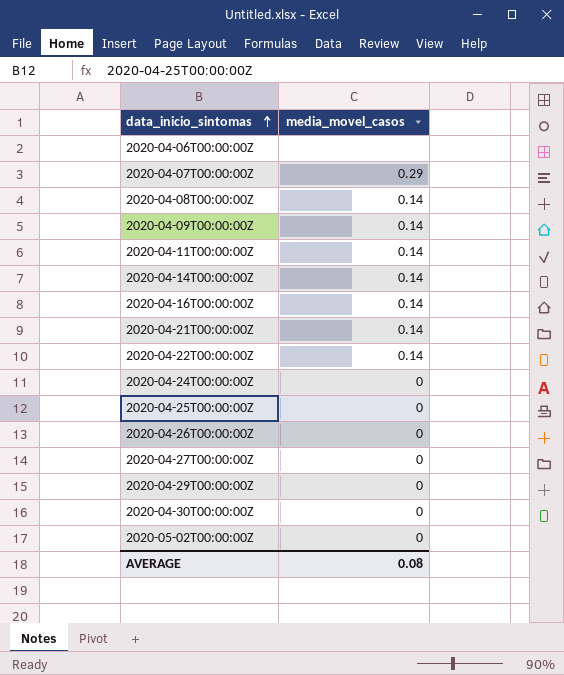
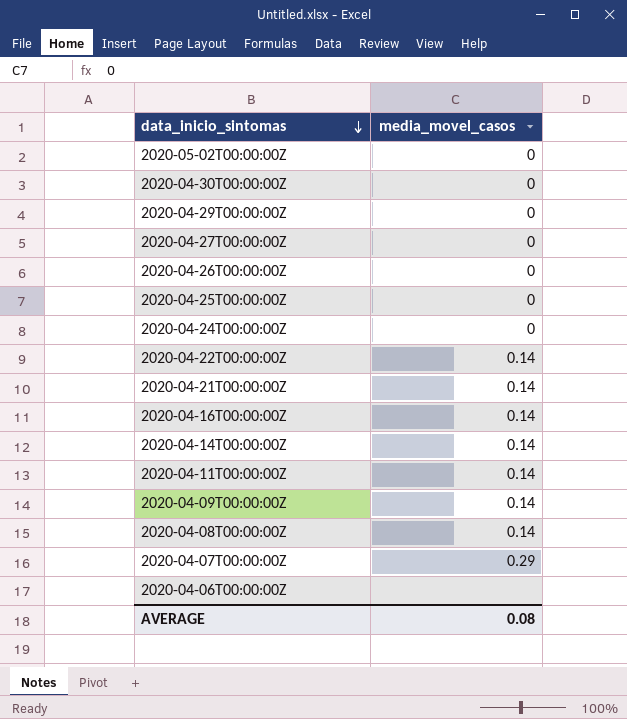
row order: data_inicio_sintomas ascending -> data_inicio_sintomas descending

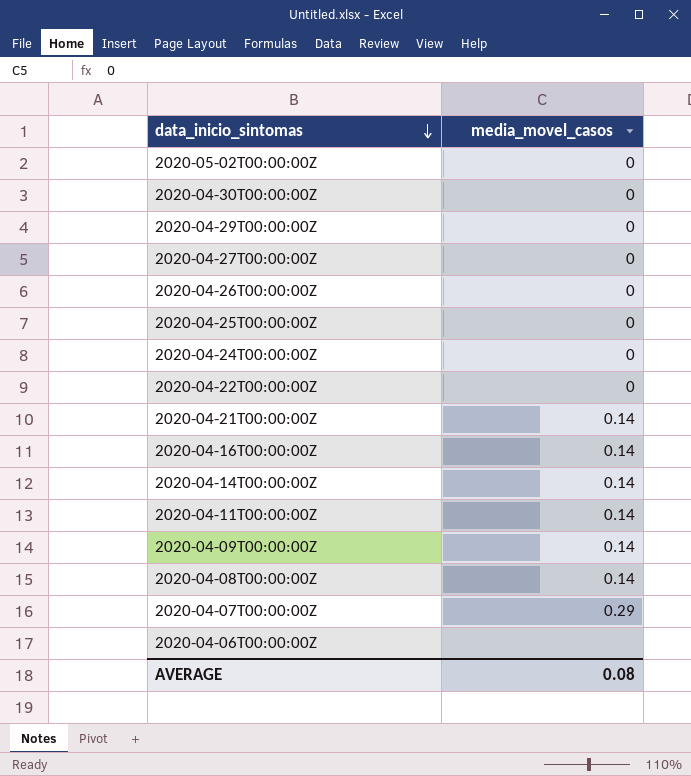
2020-04-22T00:00:00Z | media_movel_casos: 0.14 -> 0

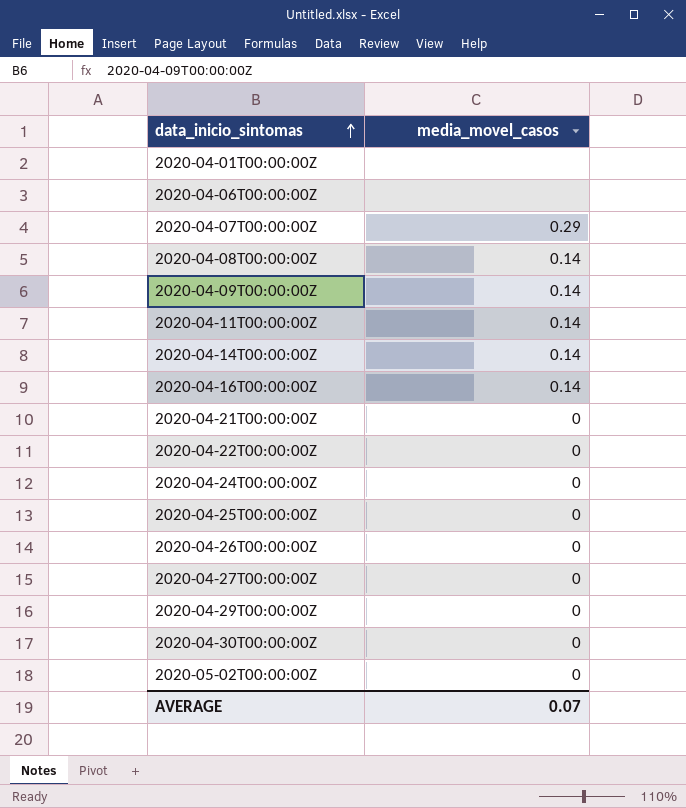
row order: data_inicio_sintomas descending -> data_inicio_sintomas ascending
row 2020-04-01T00:00:00Z: none -> none
2020-04-21T00:00:00Z | media_movel_casos: 0.14 -> 0
AVERAGE | media_movel_casos: 0.08 -> 0.07

